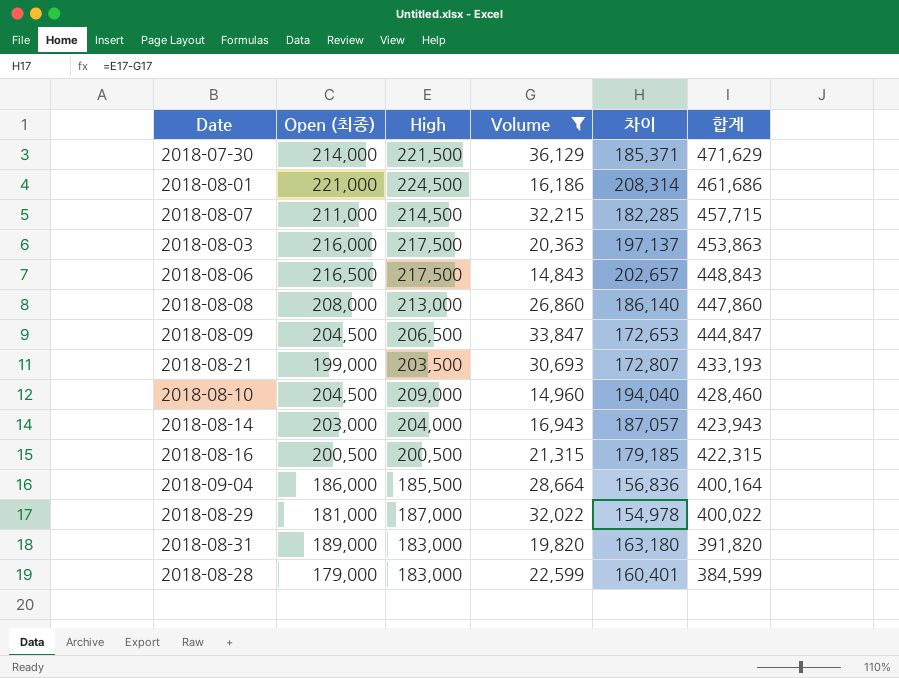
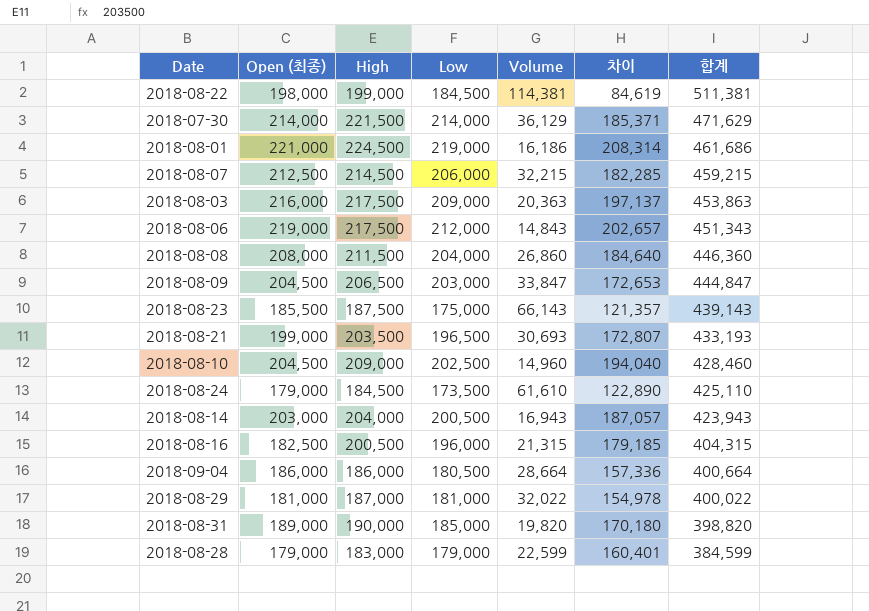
filter: Volume <= 36,129 -> none
column Low | position: none -> 4
2018-08-07 | Open (최종): 211,000 -> 212,500
2018-08-07 | 합계: 457,715 -> 459,215
2018-08-06 | Open (최종): 216,500 -> 219,000
2018-08-06 | 합계: 448,843 -> 451,343
2018-08-08 | High: 213,000 -> 211,500
2018-08-08 | 차이: 186,140 -> 184,640
2018-08-08 | 합계: 447,860 -> 446,360
2018-08-16 | Open (최종): 200,500 -> 182,500
2018-08-16 | 합계: 422,315 -> 404,315
2018-09-04 | High: 185,500 -> 186,000
2018-09-04 | 차이: 156,836 -> 157,336
2018-09-04 | 합계: 400,164 -> 400,664
2018-08-31 | High: 183,000 -> 190,000
2018-08-31 | 차이: 163,180 -> 170,180
2018-08-31 | 합계: 391,820 -> 398,820

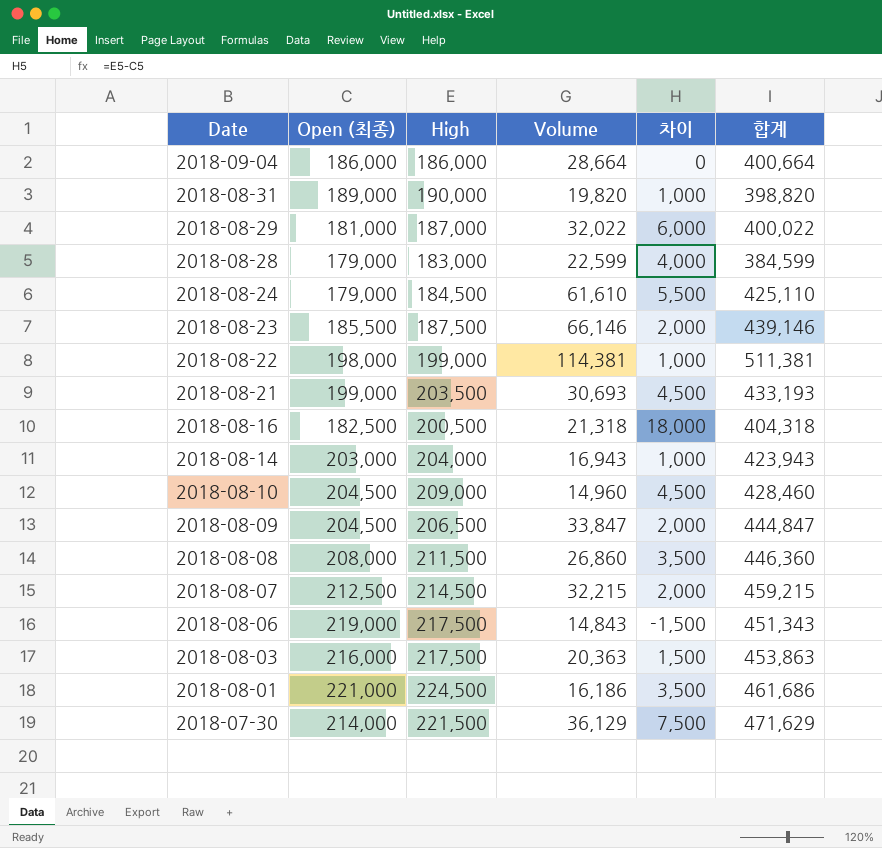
row order: 합계 descending -> Date descending
column Low | position: 4 -> none
column 차이 | formula: [High] - [Volume] -> [High] - [Open (최종)]
2018-08-23 | Volume: 66,143 -> 66,146
2018-08-23 | 합계: 439,143 -> 439,146
2018-08-16 | Volume: 21,315 -> 21,318
2018-08-16 | 합계: 404,315 -> 404,318

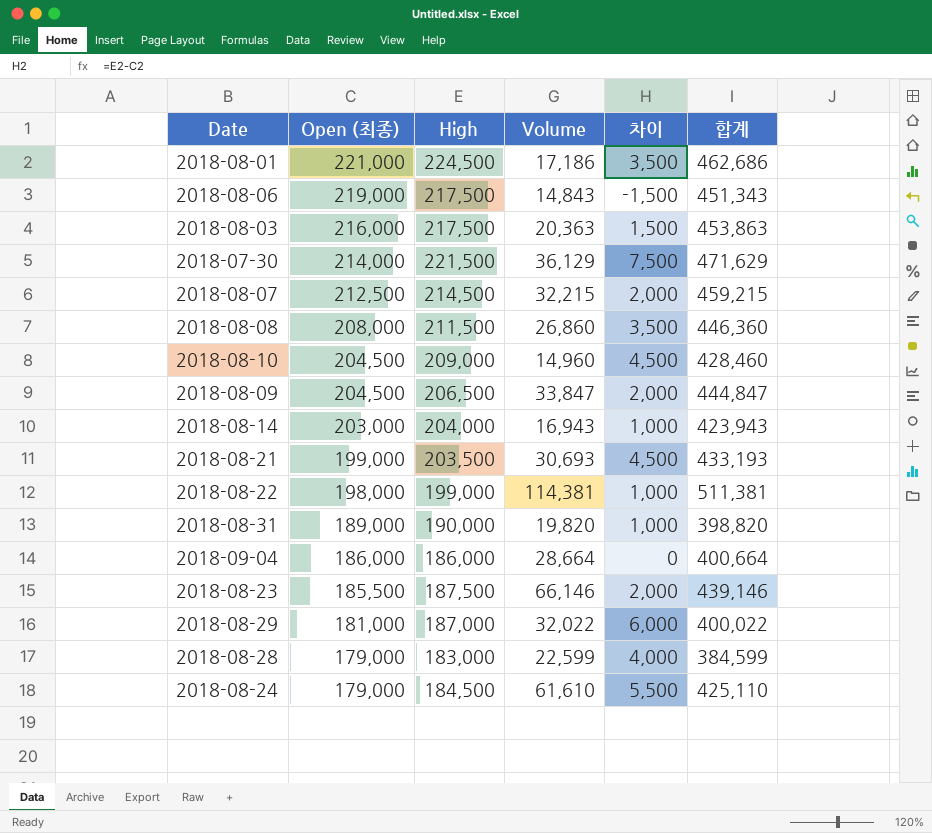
row order: Date descending -> Open (최종) descending
row 2018-08-16: 182,500 | 200,500 | 21,318 | 18,000 | 404,318 -> none
2018-08-01 | Volume: 16,186 -> 17,186
2018-08-01 | 합계: 461,686 -> 462,686

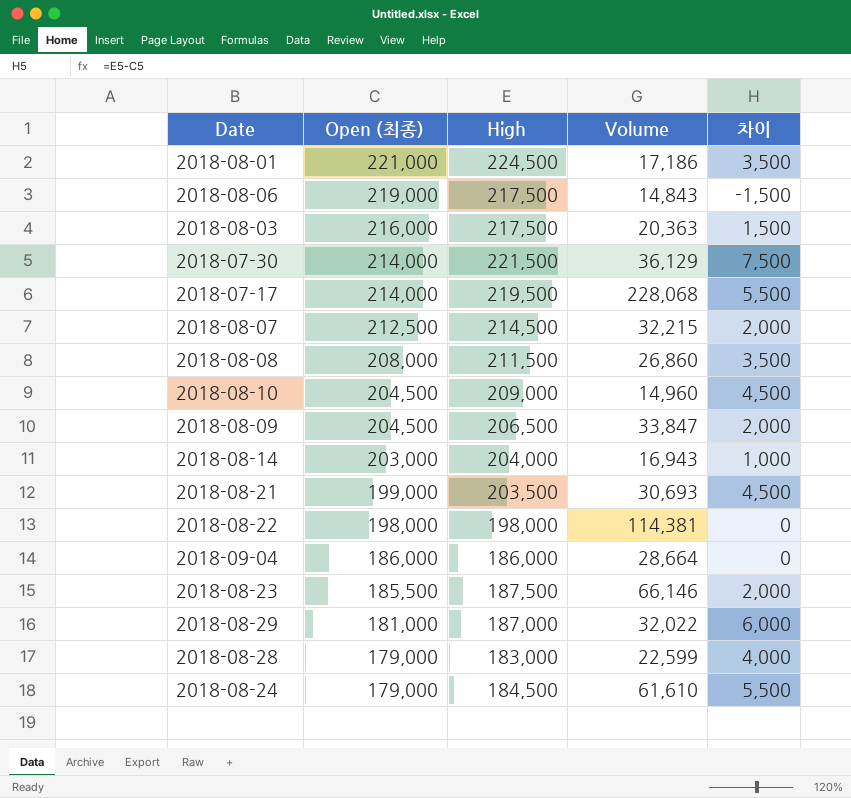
column 합계 | formula: [Open (최종)] + [High] + [Volume] -> none
row 2018-08-31: 189,000 | 190,000 | 19,820 | 1,000 | 398,820 -> none
row 2018-07-17: none -> 214,000 | 219,500 | 228,068 | 5,500
2018-08-22 | High: 199,000 -> 198,000
2018-08-22 | 차이: 1,000 -> 0

